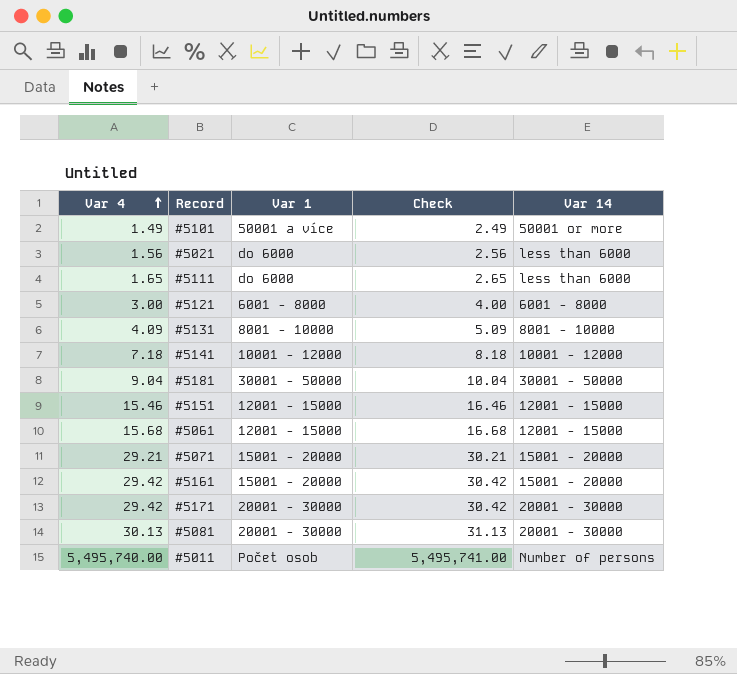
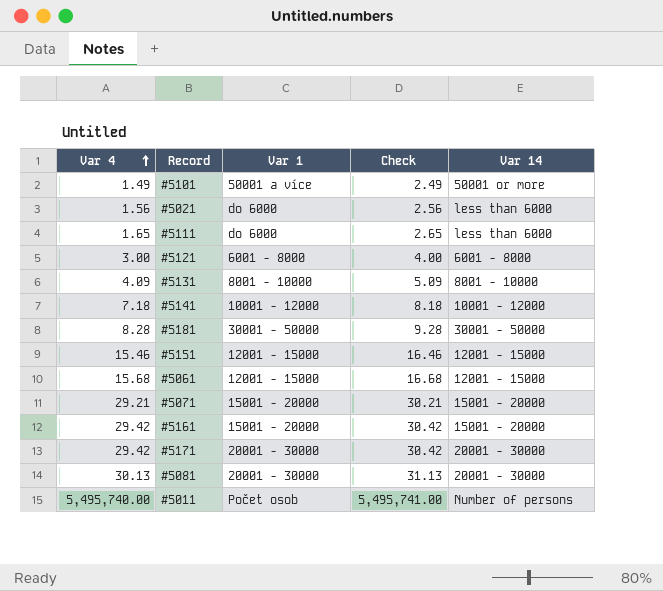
#5181 | Var 4: 9.04 -> 8.28
#5181 | Check: 10.04 -> 9.28

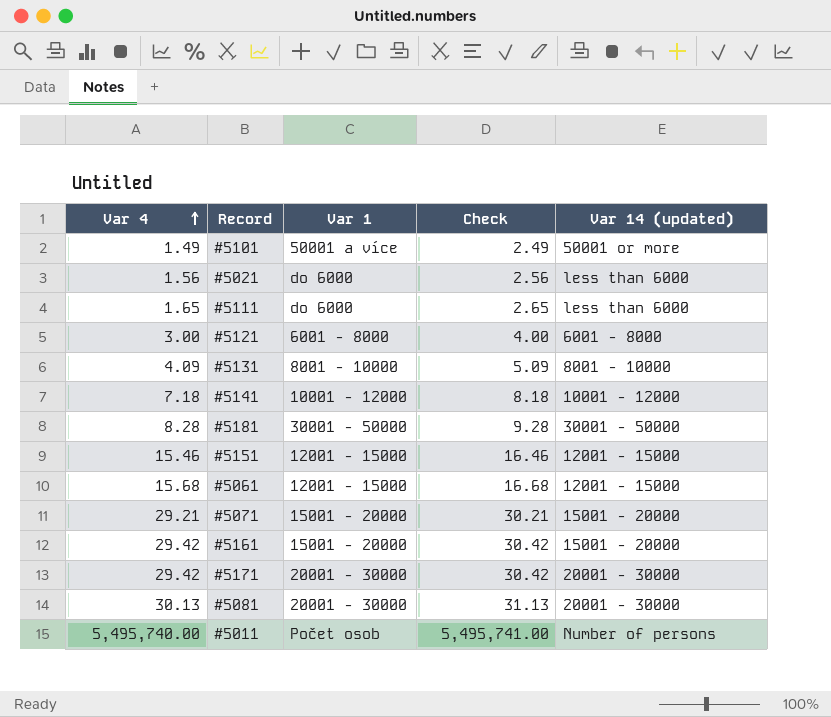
column name: Var 14 -> Var 14 (updated)

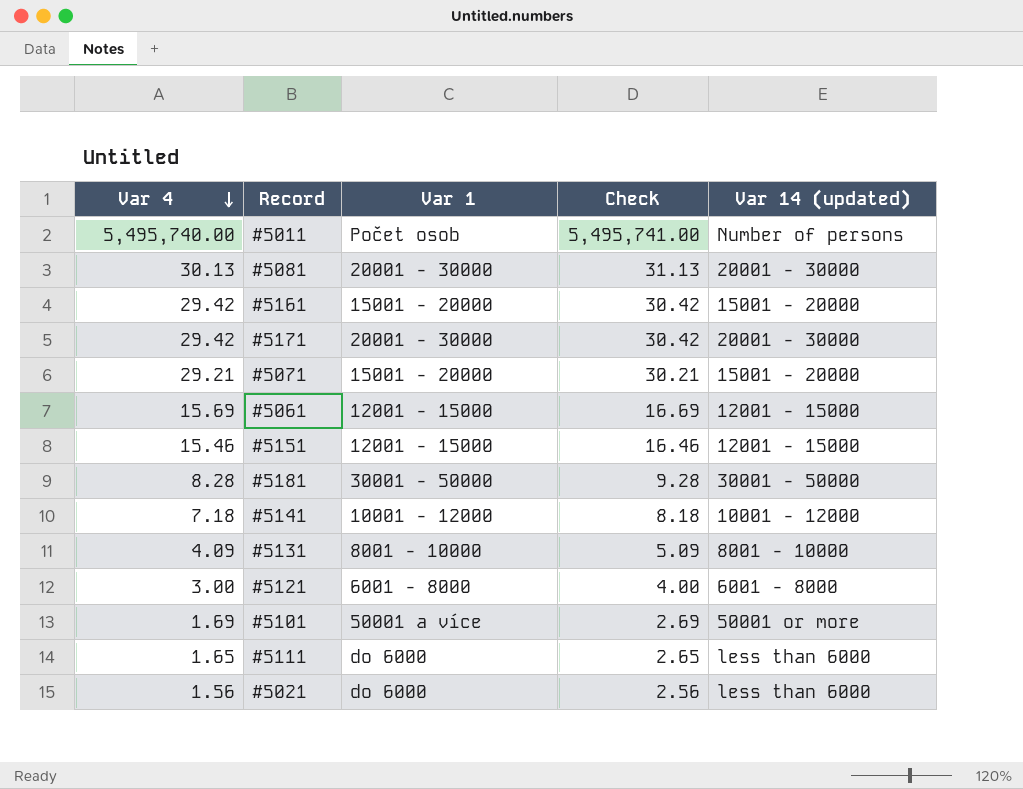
row order: Var 4 ascending -> Var 4 descending
#5061 | Var 4: 15.68 -> 15.69
#5061 | Check: 16.68 -> 16.69
#5101 | Var 4: 1.49 -> 1.69
#5101 | Check: 2.49 -> 2.69

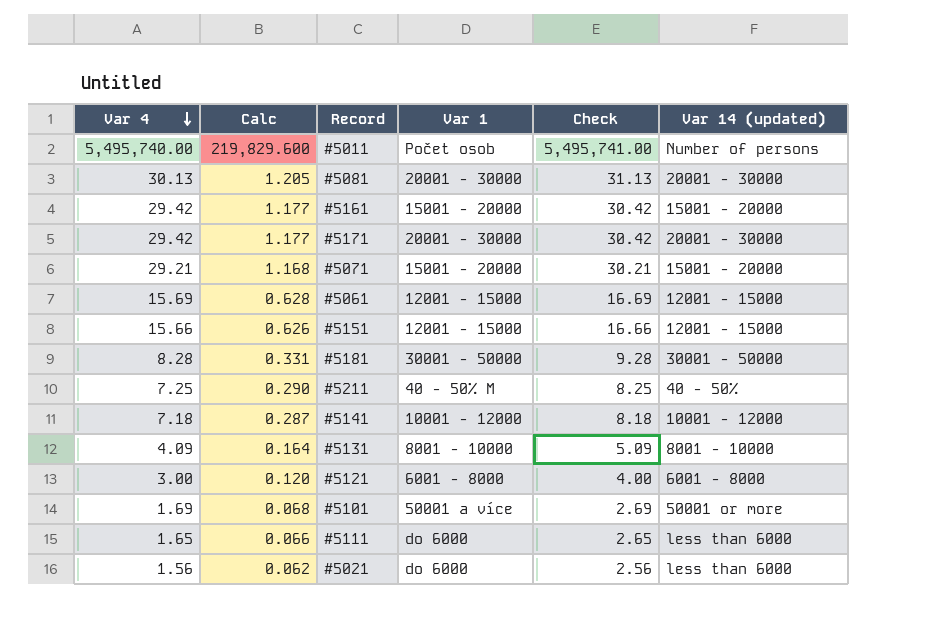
column Calc | formula: none -> [Var 4] * 0.04
#5151 | Var 4: 15.46 -> 15.66
#5151 | Check: 16.46 -> 16.66
row #5211: none -> 7.25 | 0.290 | 40 - 50% M | 8.25 | 40 - 50%

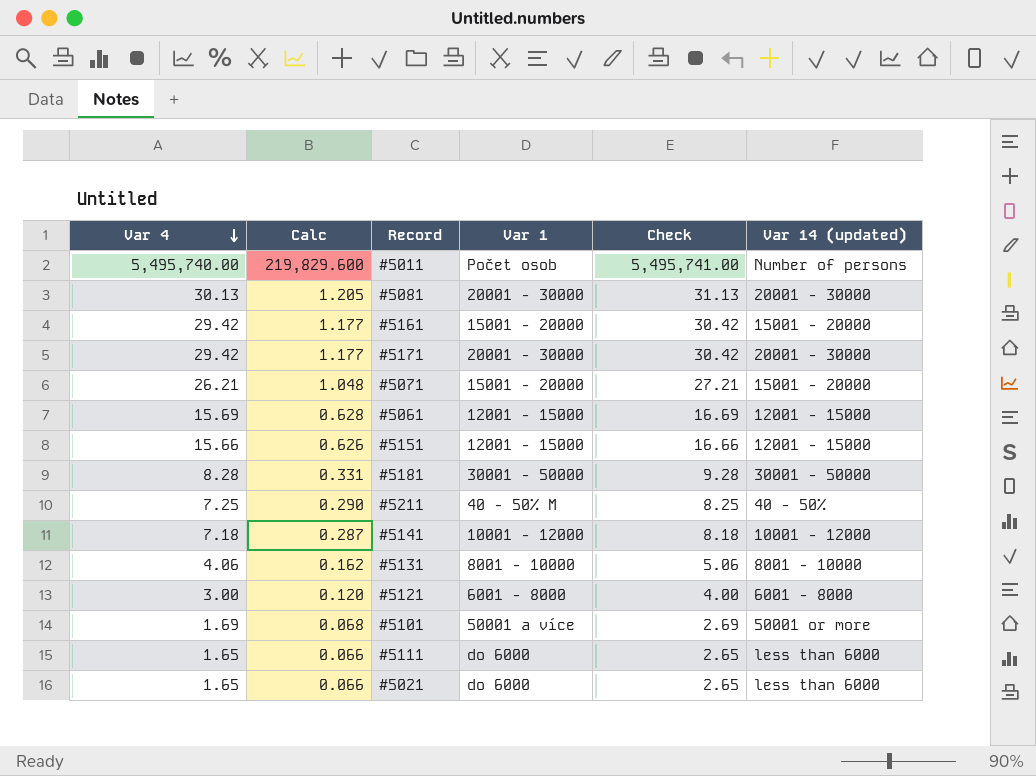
#5071 | Var 4: 29.21 -> 26.21
#5071 | Calc: 1.168 -> 1.048
#5071 | Check: 30.21 -> 27.21
#5131 | Var 4: 4.09 -> 4.06
#5131 | Calc: 0.164 -> 0.162
#5131 | Check: 5.09 -> 5.06
#5021 | Var 4: 1.56 -> 1.65
#5021 | Calc: 0.062 -> 0.066
#5021 | Check: 2.56 -> 2.65

